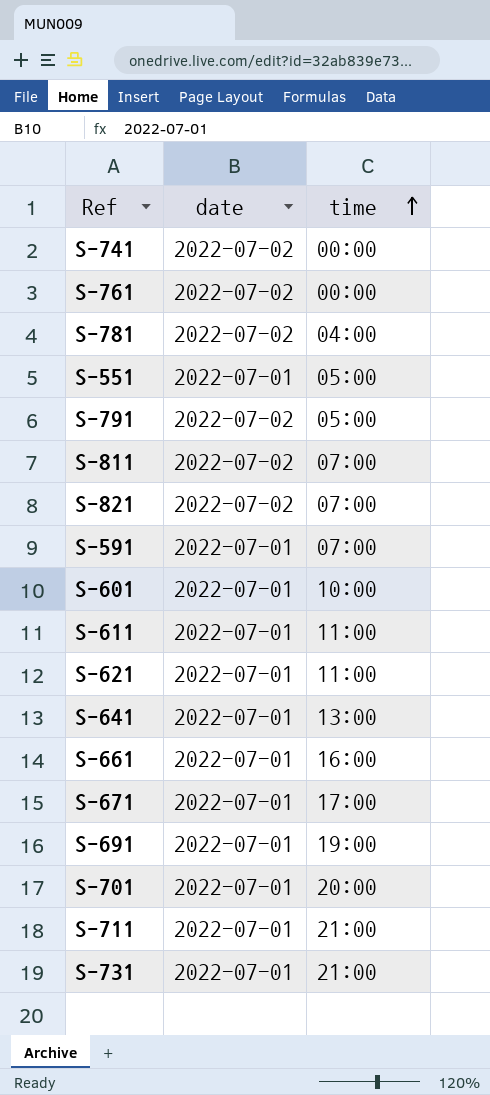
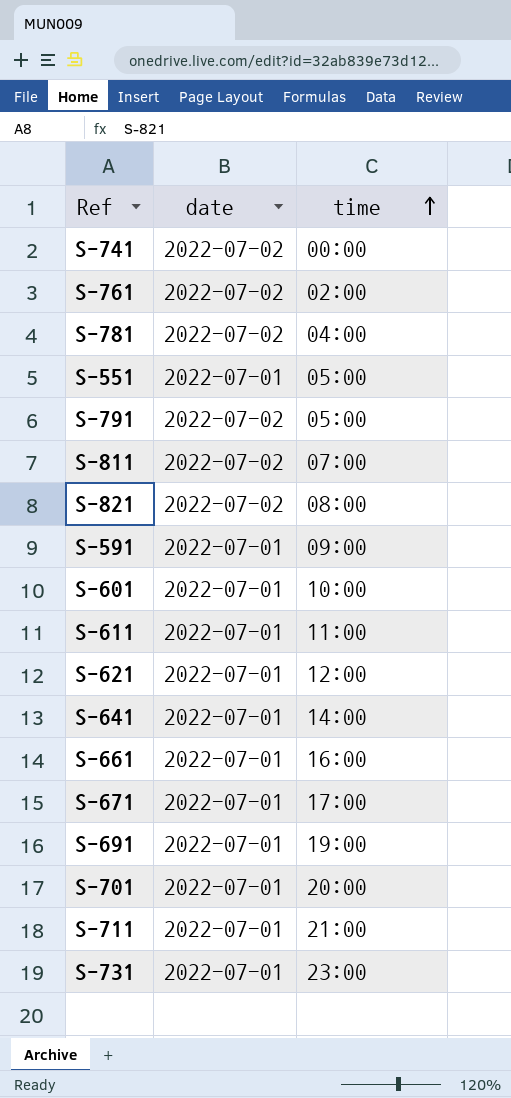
S-761 | time: 00:00 -> 02:00
S-821 | time: 07:00 -> 08:00
S-591 | time: 07:00 -> 09:00
S-621 | time: 11:00 -> 12:00
S-641 | time: 13:00 -> 14:00
S-731 | time: 21:00 -> 23:00

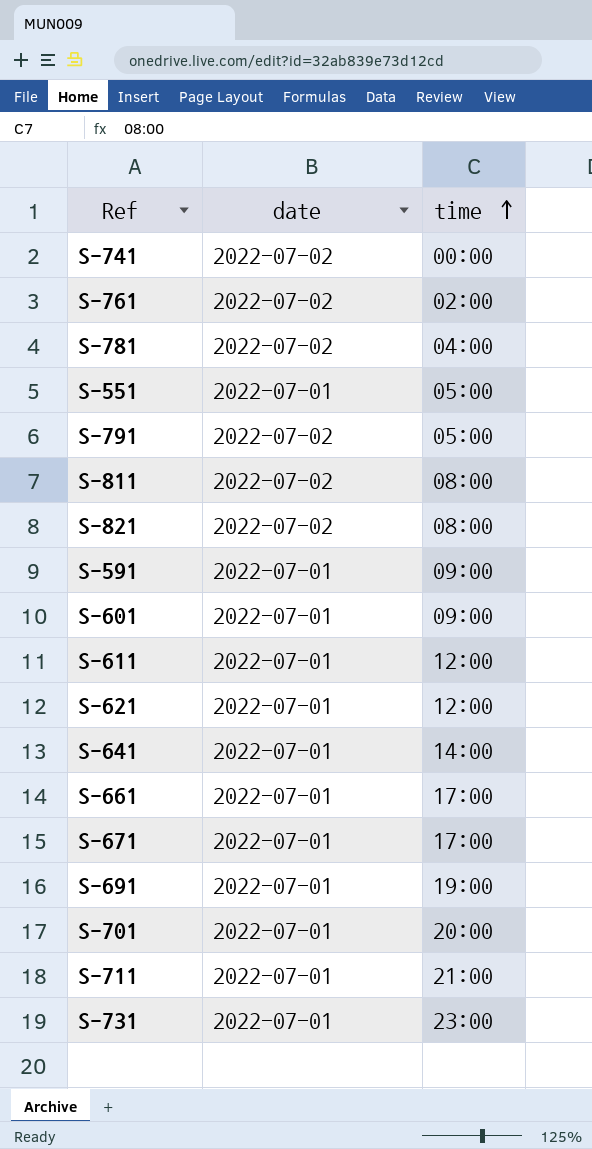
S-811 | time: 07:00 -> 08:00
S-601 | time: 10:00 -> 09:00
S-611 | time: 11:00 -> 12:00
S-661 | time: 16:00 -> 17:00

